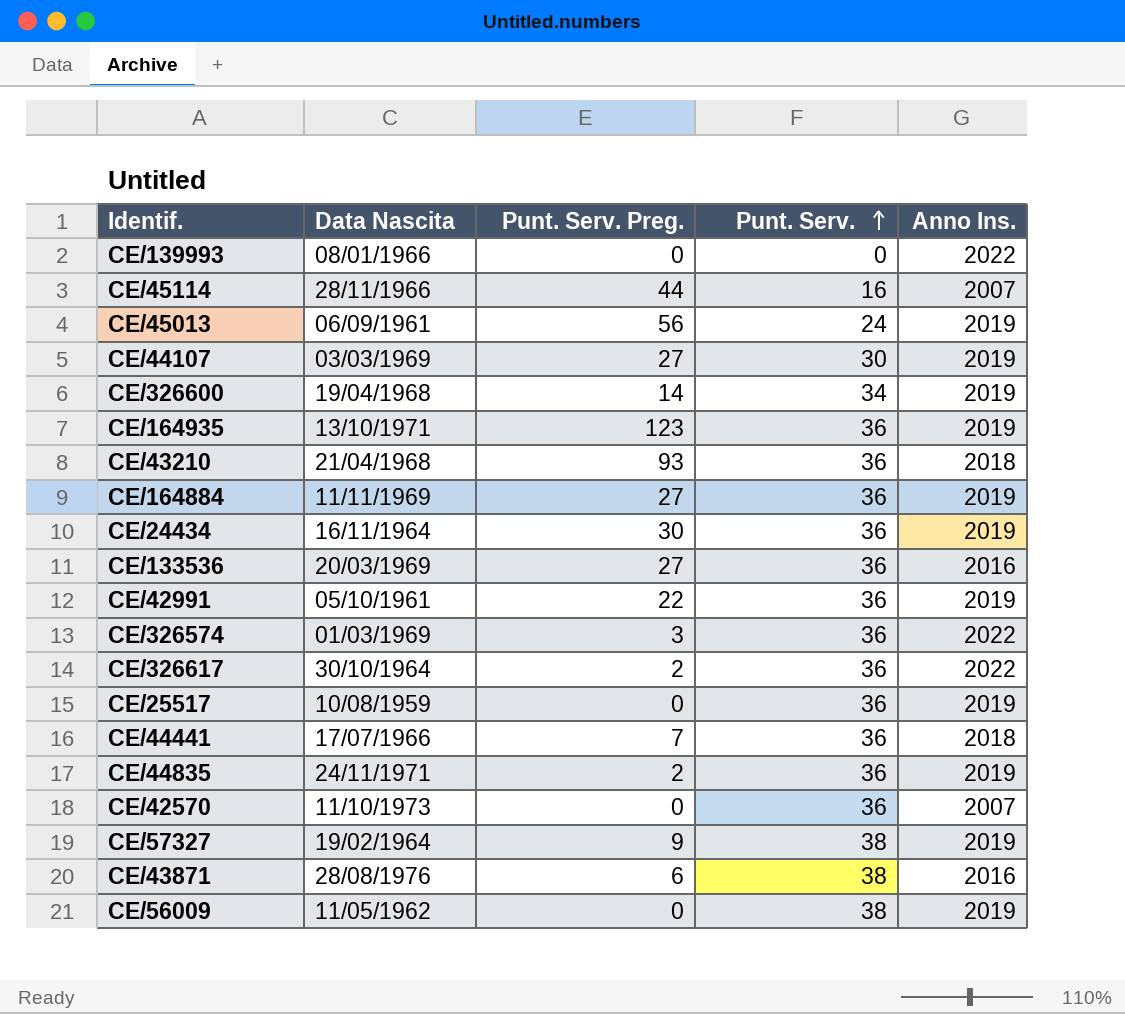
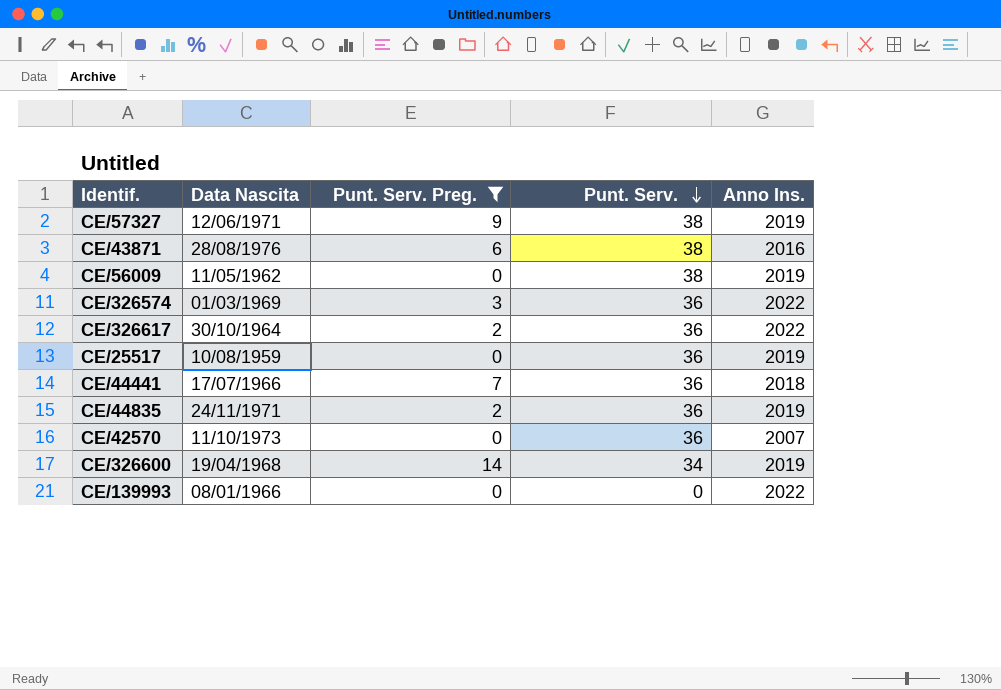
filter: none -> Punt. Serv. Preg. <= 14
row order: Punt. Serv. ascending -> Punt. Serv. descending
CE/57327 | Data Nascita: 19/02/1964 -> 12/06/1971

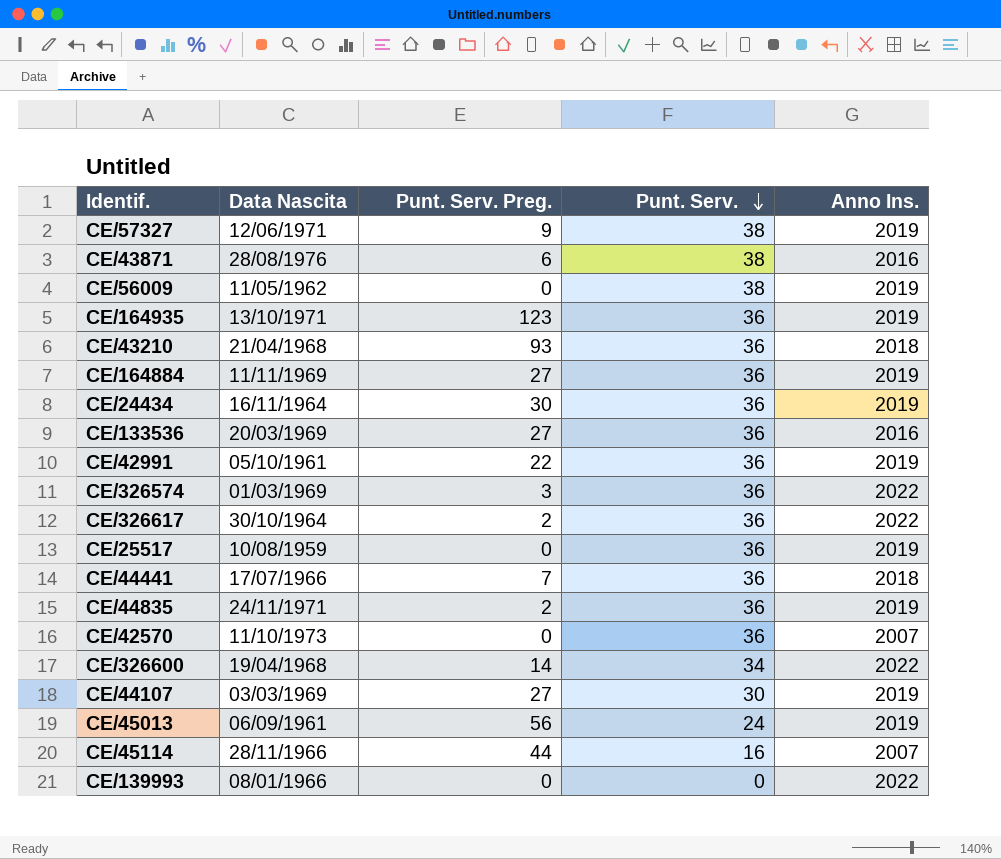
filter: Punt. Serv. Preg. <= 14 -> none
CE/326600 | Anno Ins.: 2019 -> 2022

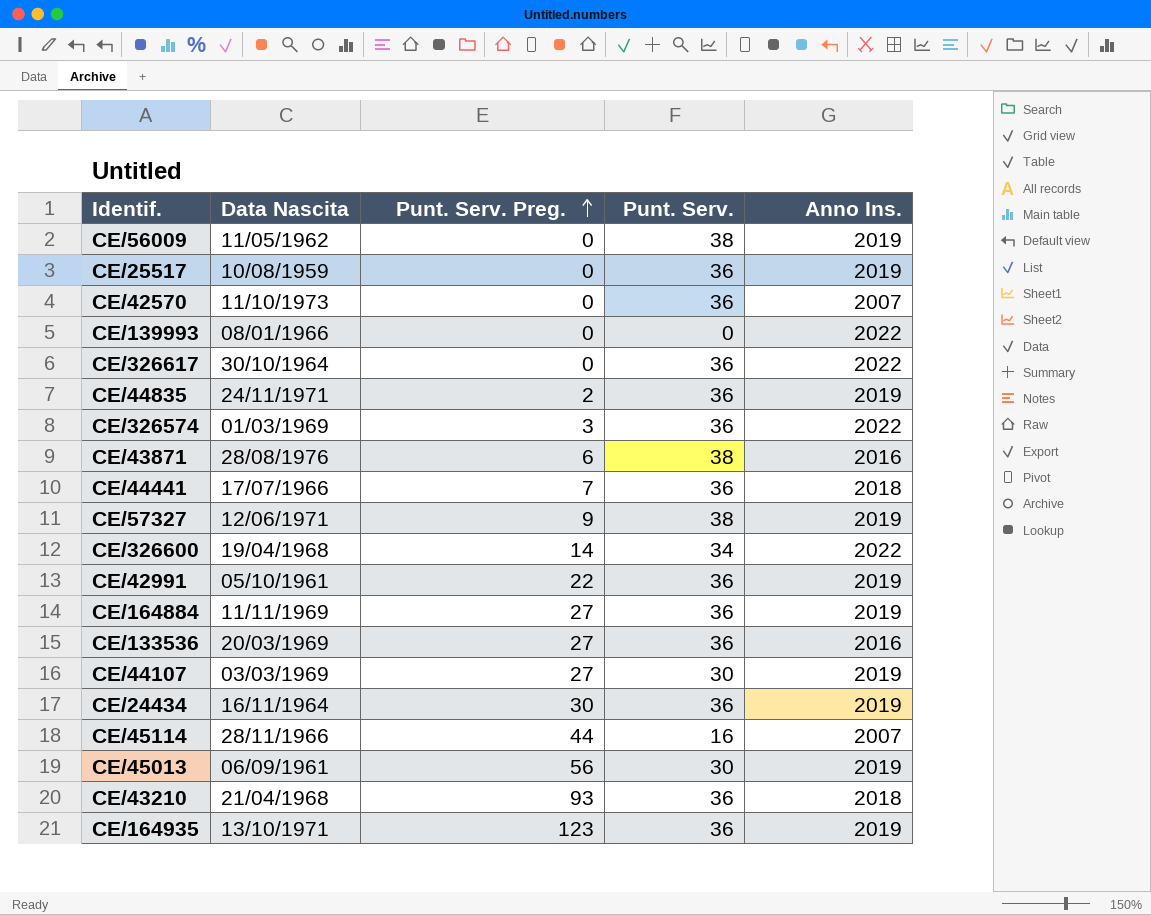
row order: Punt. Serv. descending -> Punt. Serv. Preg. ascending
CE/326617 | Punt. Serv. Preg.: 2 -> 0
CE/45013 | Punt. Serv.: 24 -> 30

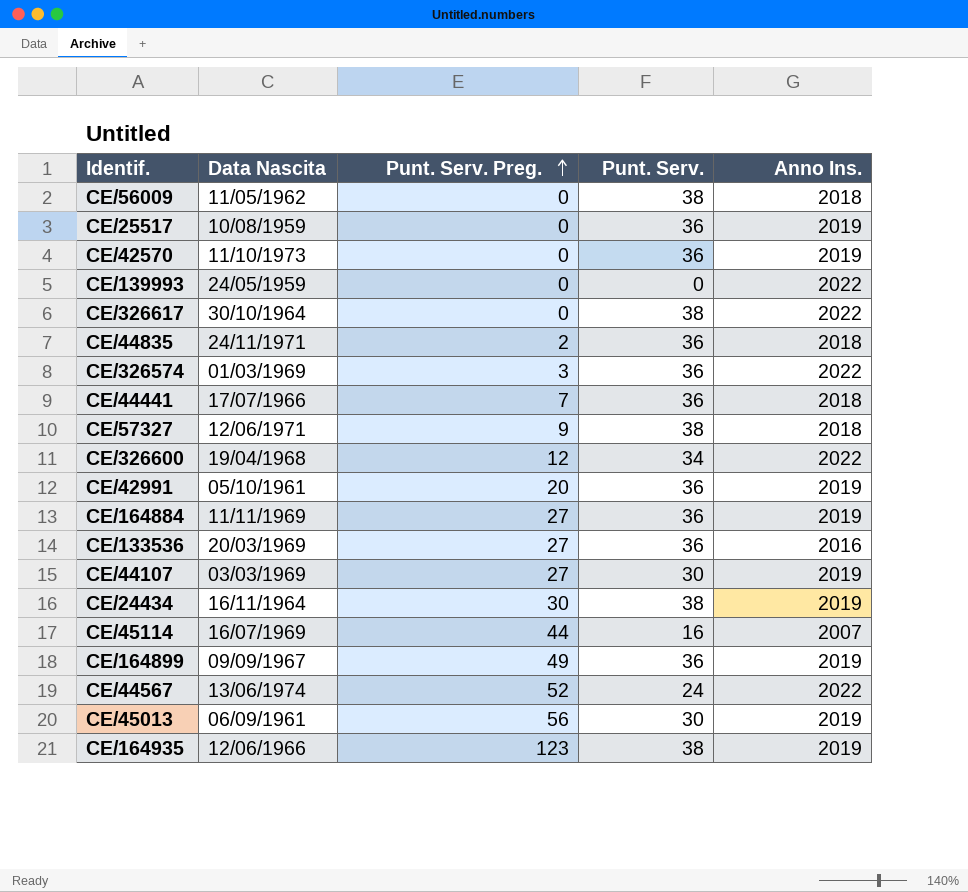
row CE/43871: 28/08/1976 | 6 | 38 | 2016 -> none
row CE/43210: 21/04/1968 | 93 | 36 | 2018 -> none
CE/56009 | Anno Ins.: 2019 -> 2018
CE/42570 | Anno Ins.: 2007 -> 2019
CE/139993 | Data Nascita: 08/01/1966 -> 24/05/1959
CE/326617 | Punt. Serv.: 36 -> 38
CE/44835 | Anno Ins.: 2019 -> 2018
CE/57327 | Anno Ins.: 2019 -> 2018
CE/326600 | Punt. Serv. Preg.: 14 -> 12
CE/42991 | Punt. Serv. Preg.: 22 -> 20
CE/24434 | Punt. Serv.: 36 -> 38
CE/45114 | Data Nascita: 28/11/1966 -> 16/07/1969
row CE/164899: none -> 09/09/1967 | 49 | 36 | 2019
row CE/44567: none -> 13/06/1974 | 52 | 24 | 2022
CE/164935 | Data Nascita: 13/10/1971 -> 12/06/1966
CE/164935 | Punt. Serv.: 36 -> 38

